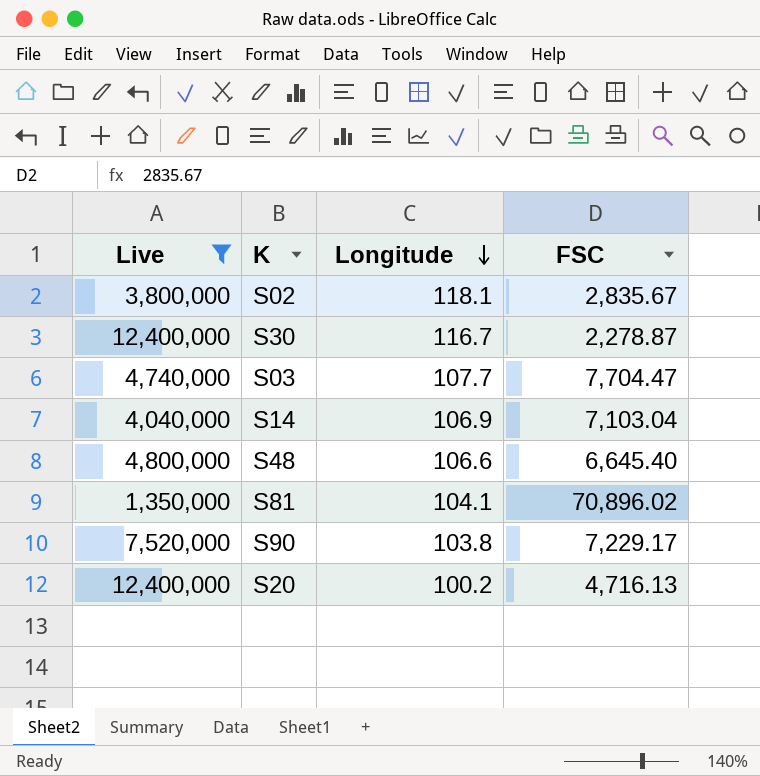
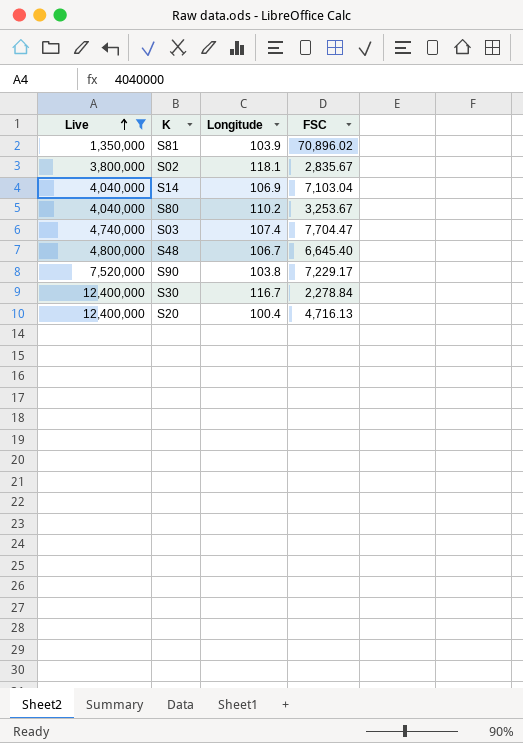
row order: Longitude descending -> Live ascending
S81 | Longitude: 104.1 -> 103.9
row S80: none -> 4,040,000 | 110.2 | 3,253.67
S03 | Longitude: 107.7 -> 107.4
S48 | Longitude: 106.6 -> 106.7
S30 | FSC: 2,278.87 -> 2,278.84
S20 | Longitude: 100.2 -> 100.4

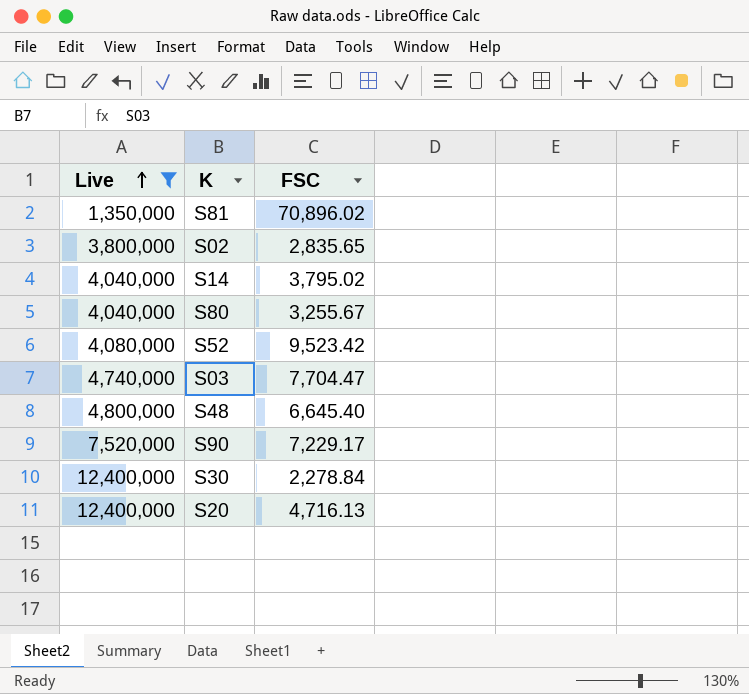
column Longitude | position: 3 -> none
S02 | FSC: 2,835.67 -> 2,835.65
S14 | FSC: 7,103.04 -> 3,795.02
S80 | FSC: 3,253.67 -> 3,255.67
row S52: none -> 4,080,000 | 9,523.42

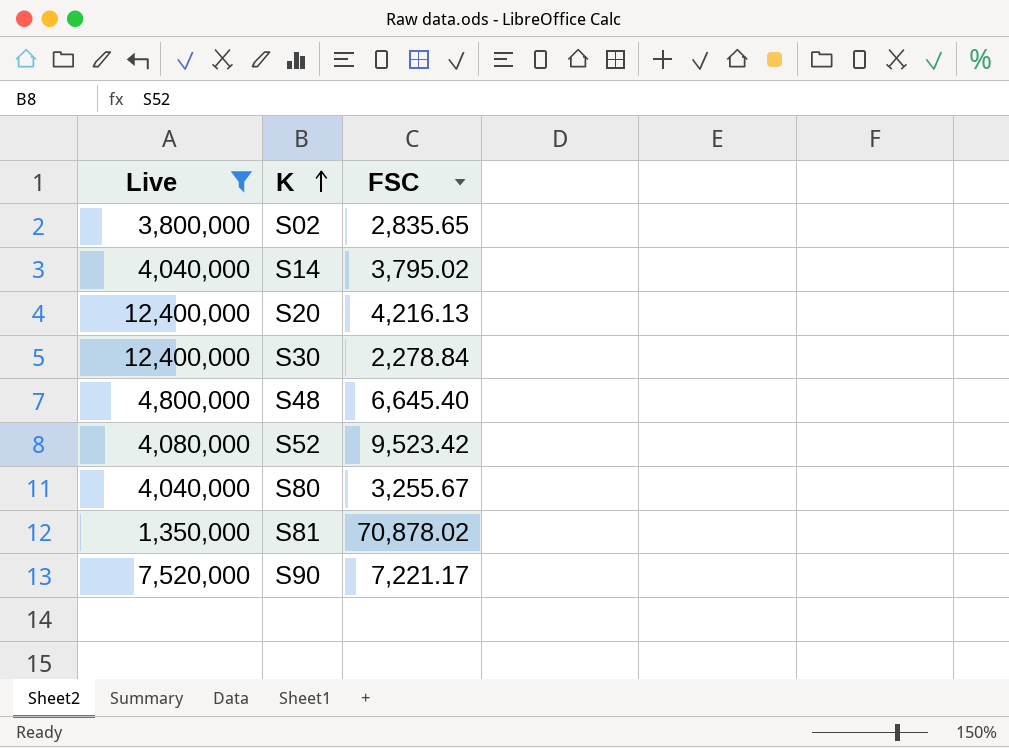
row order: Live ascending -> K ascending
row S03: 4,740,000 | 7,704.47 -> none
S20 | FSC: 4,716.13 -> 4,216.13
S81 | FSC: 70,896.02 -> 70,878.02
S90 | FSC: 7,229.17 -> 7,221.17

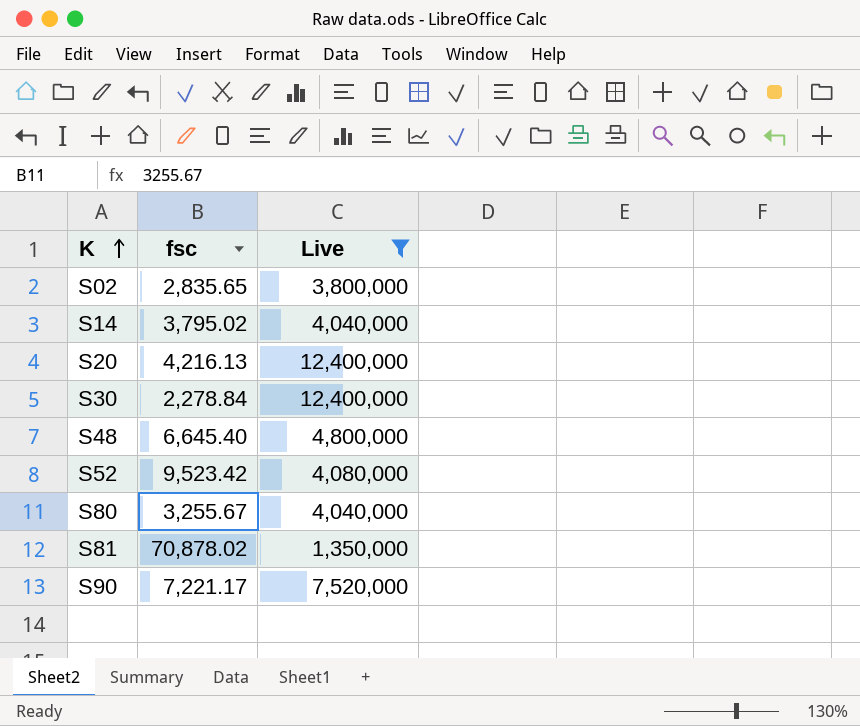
column name: FSC -> fsc
column Live | position: 1 -> 3

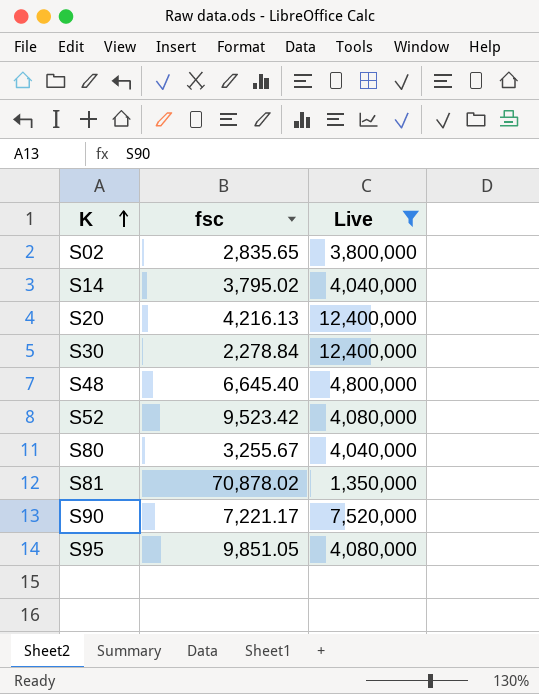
row S95: none -> 9,851.05 | 4,080,000

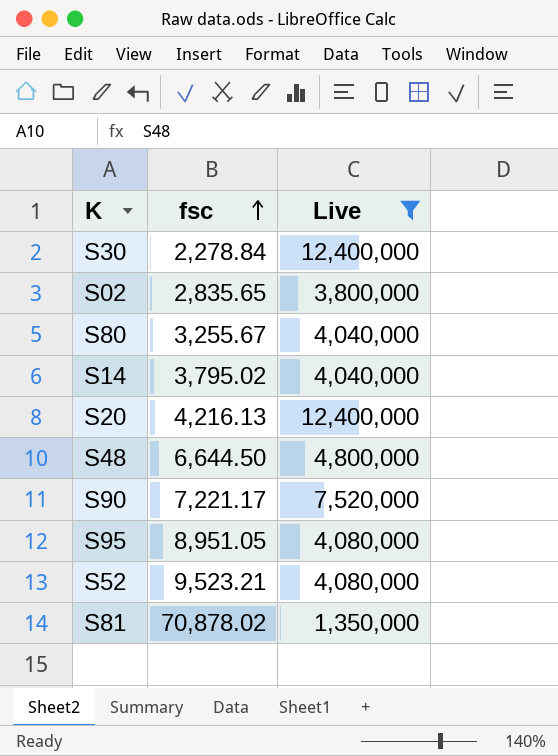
row order: K ascending -> fsc ascending
S48 | fsc: 6,645.40 -> 6,644.50
S95 | fsc: 9,851.05 -> 8,951.05
S52 | fsc: 9,523.42 -> 9,523.21

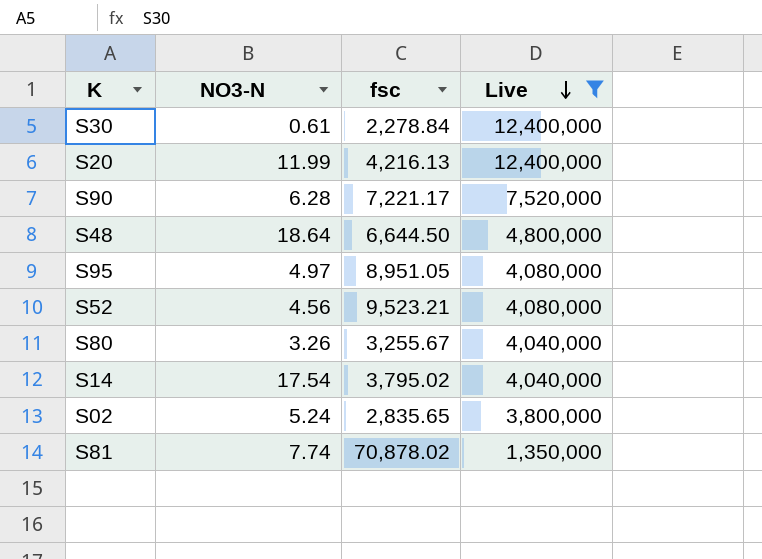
row order: fsc ascending -> Live descending
column NO3-N | position: none -> 2

